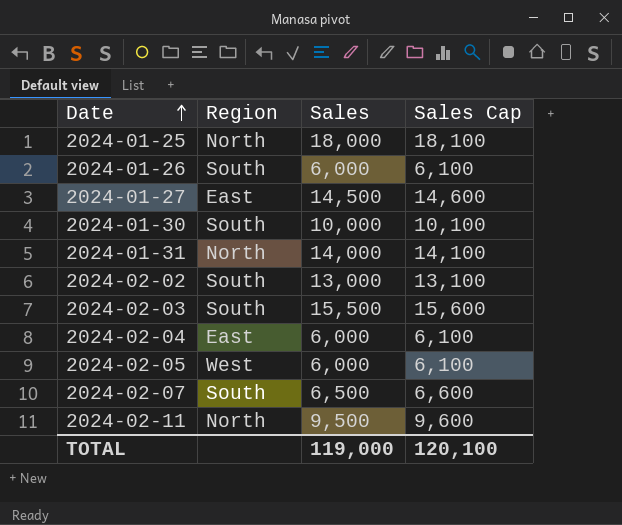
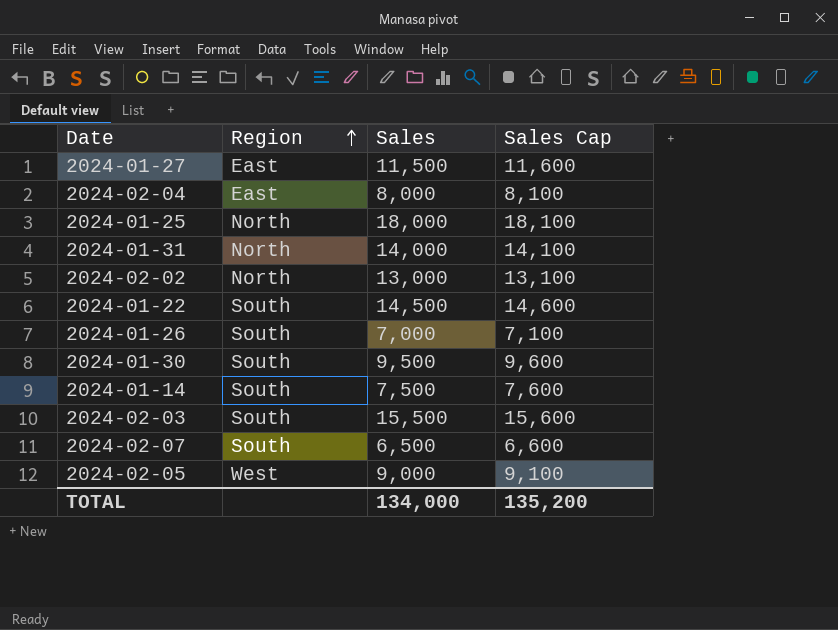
row order: Date ascending -> Region ascending
row 2024-02-11: North | 9,500 | 9,600 -> none
2024-01-27 | Sales: 14,500 -> 11,500
2024-01-27 | Sales Cap: 14,600 -> 11,600
2024-02-04 | Sales: 6,000 -> 8,000
2024-02-04 | Sales Cap: 6,100 -> 8,100
2024-02-02 | Region: South -> North
row 2024-01-22: none -> South | 14,500 | 14,600
2024-01-26 | Sales: 6,000 -> 7,000
2024-01-26 | Sales Cap: 6,100 -> 7,100
2024-01-30 | Sales: 10,000 -> 9,500
2024-01-30 | Sales Cap: 10,100 -> 9,600
row 2024-01-14: none -> South | 7,500 | 7,600
2024-02-05 | Sales: 6,000 -> 9,000
2024-02-05 | Sales Cap: 6,100 -> 9,100
TOTAL | Sales: 119,000 -> 134,000
TOTAL | Sales Cap: 120,100 -> 135,200

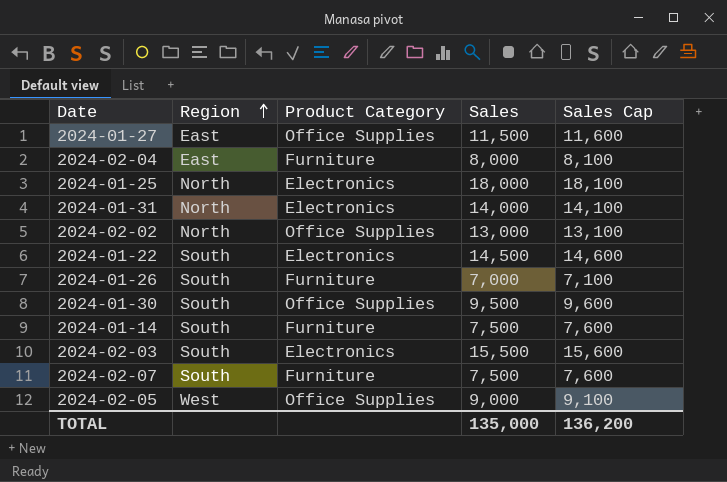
column Product Category | position: none -> 3
2024-02-07 | Sales: 6,500 -> 7,500
2024-02-07 | Sales Cap: 6,600 -> 7,600
TOTAL | Sales: 134,000 -> 135,000
TOTAL | Sales Cap: 135,200 -> 136,200

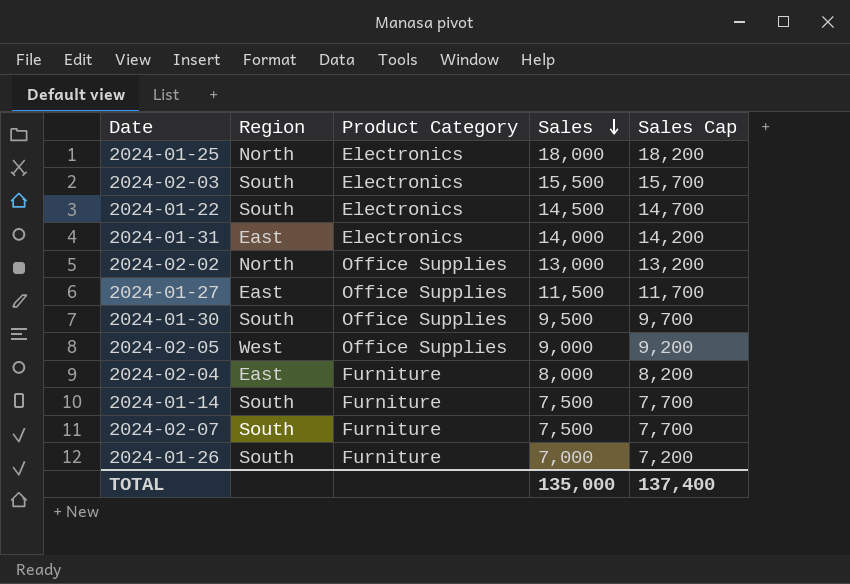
row order: Region ascending -> Sales descending
column Sales Cap | formula: [Sales] + 100 -> [Sales] + 200
2024-01-31 | Region: North -> East
TOTAL | Sales Cap: 136,200 -> 137,400

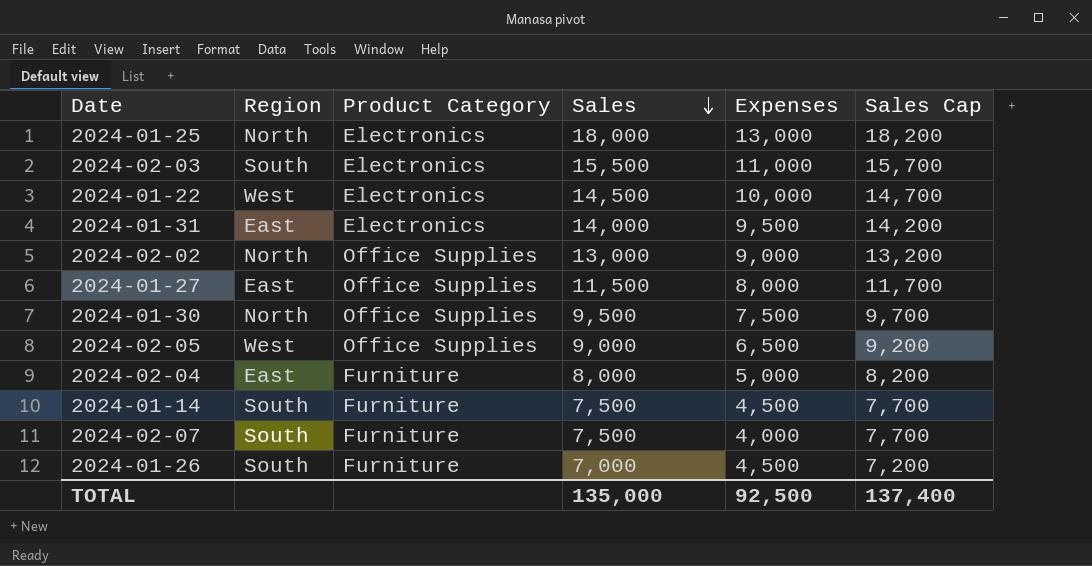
column Expenses | position: none -> 5
2024-01-22 | Region: South -> West
2024-01-30 | Region: South -> North

